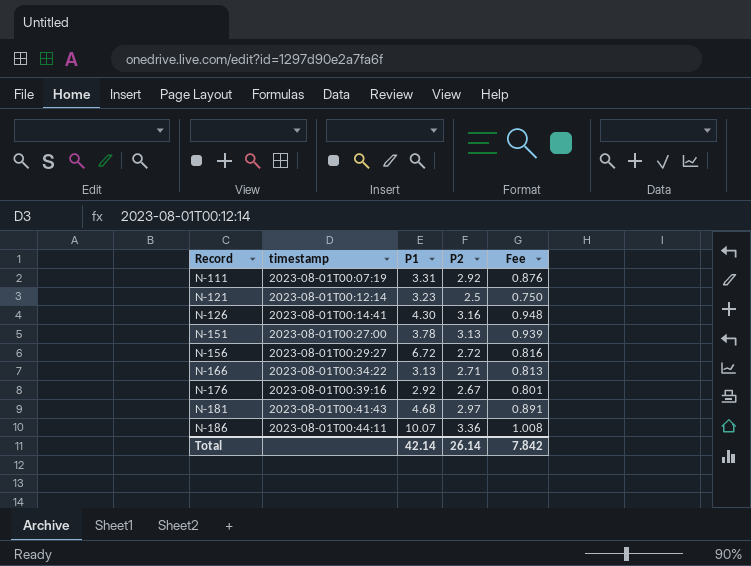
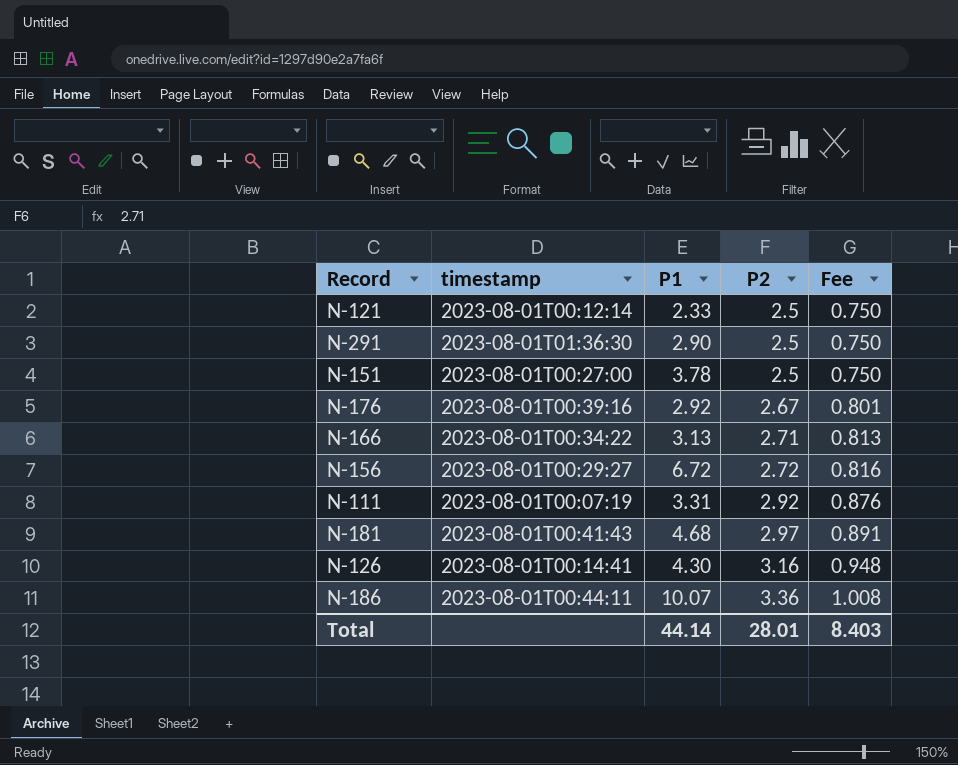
row order: Record ascending -> P2 ascending
N-121 | P1: 3.23 -> 2.33
row N-291: none -> 2023-08-01T01:36:30 | 2.90 | 2.5 | 0.750
N-151 | P2: 3.13 -> 2.5
N-151 | Fee: 0.939 -> 0.750
Total | P1: 42.14 -> 44.14
Total | P2: 26.14 -> 28.01
Total | Fee: 7.842 -> 8.403

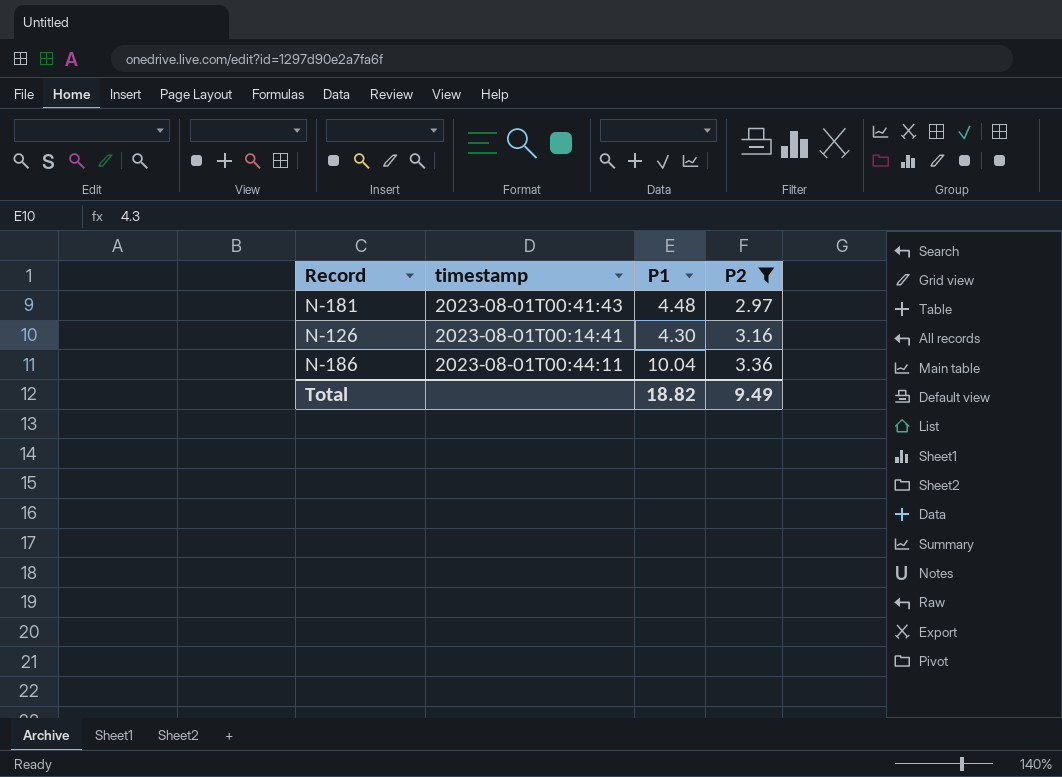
filter: none -> P2 >= 2.97
column Fee | formula: [P2] * 0.3 -> none
N-181 | P1: 4.68 -> 4.48
N-186 | P1: 10.07 -> 10.04
Total | P1: 44.14 -> 18.82
Total | P2: 28.01 -> 9.49

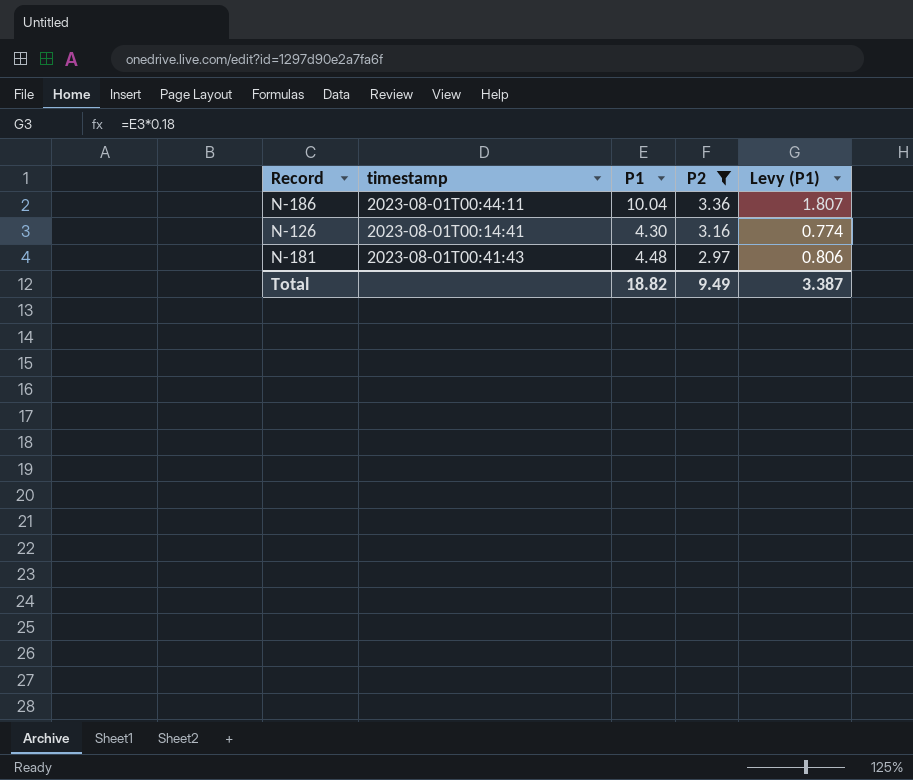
row order: P2 ascending -> P2 descending
column Levy (P1) | formula: none -> [P1] * 0.18

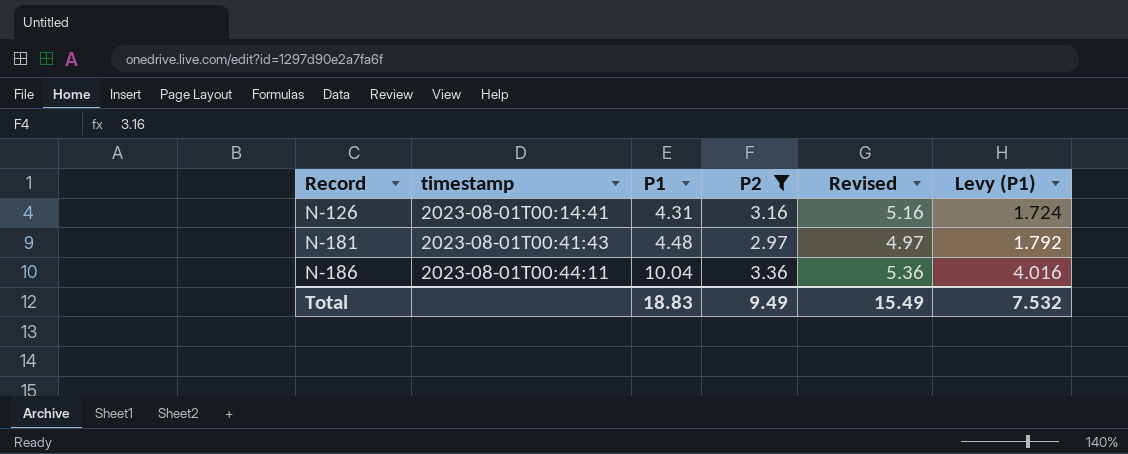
row order: P2 descending -> Record ascending
column Revised | formula: none -> [P2] + 2
column Levy (P1) | formula: [P1] * 0.18 -> [P1] * 0.4
N-126 | P1: 4.30 -> 4.31
Total | P1: 18.82 -> 18.83
Total | Levy (P1): 3.387 -> 7.532

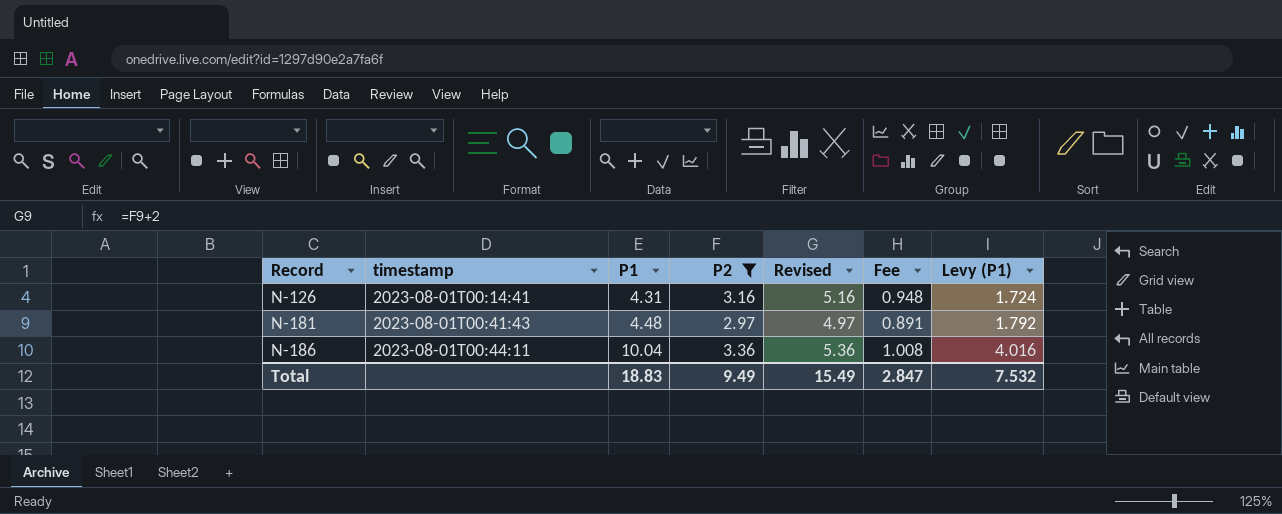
column Fee | formula: none -> [P2] * 0.3

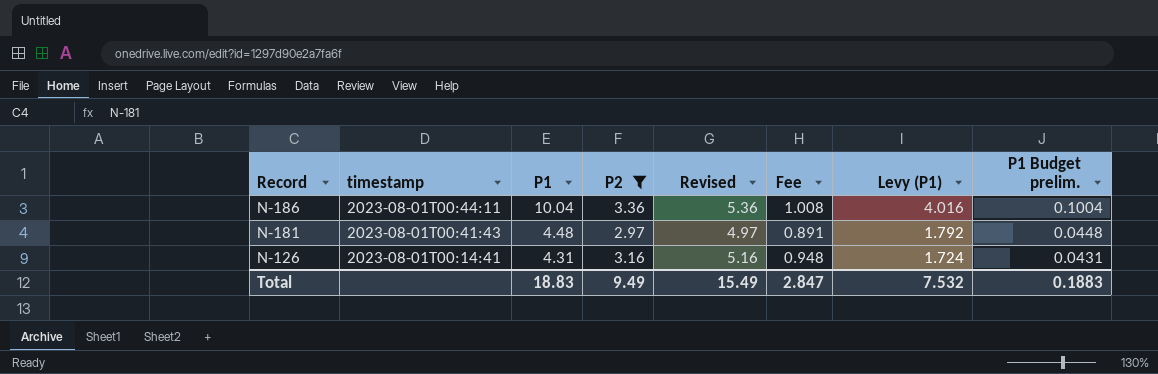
row order: Record ascending -> Record descending
column P1 Budget prelim. | formula: none -> [P1] * 0.01

